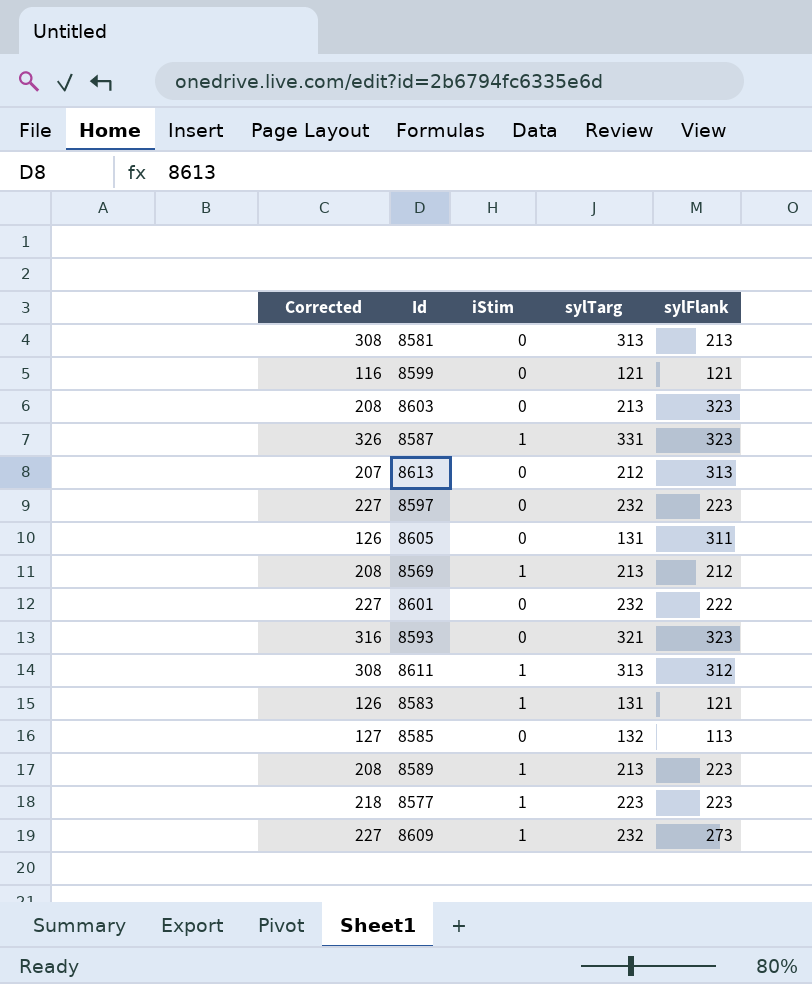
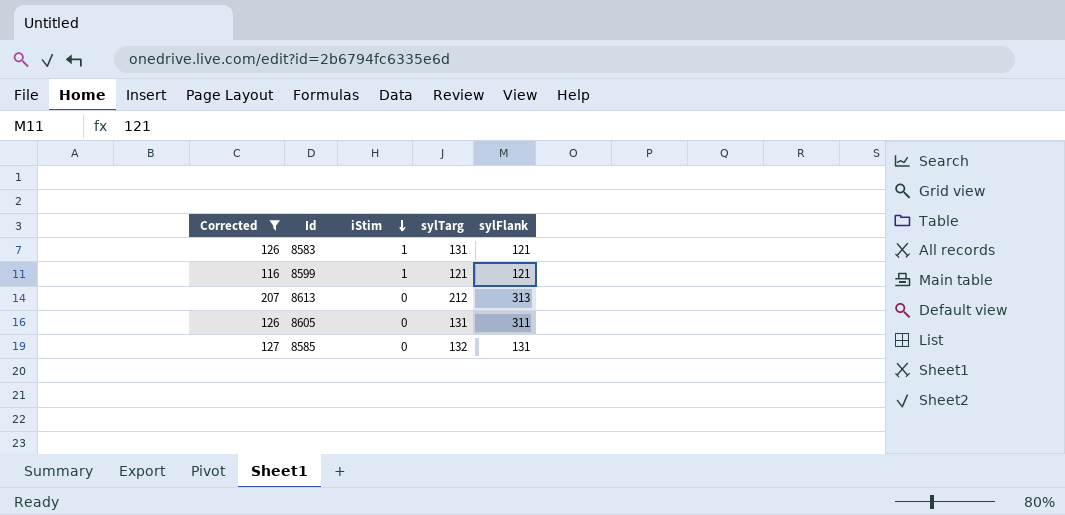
filter: none -> Corrected <= 207
row order: none -> iStim descending
8599 | iStim: 0 -> 1
8585 | sylFlank: 113 -> 131

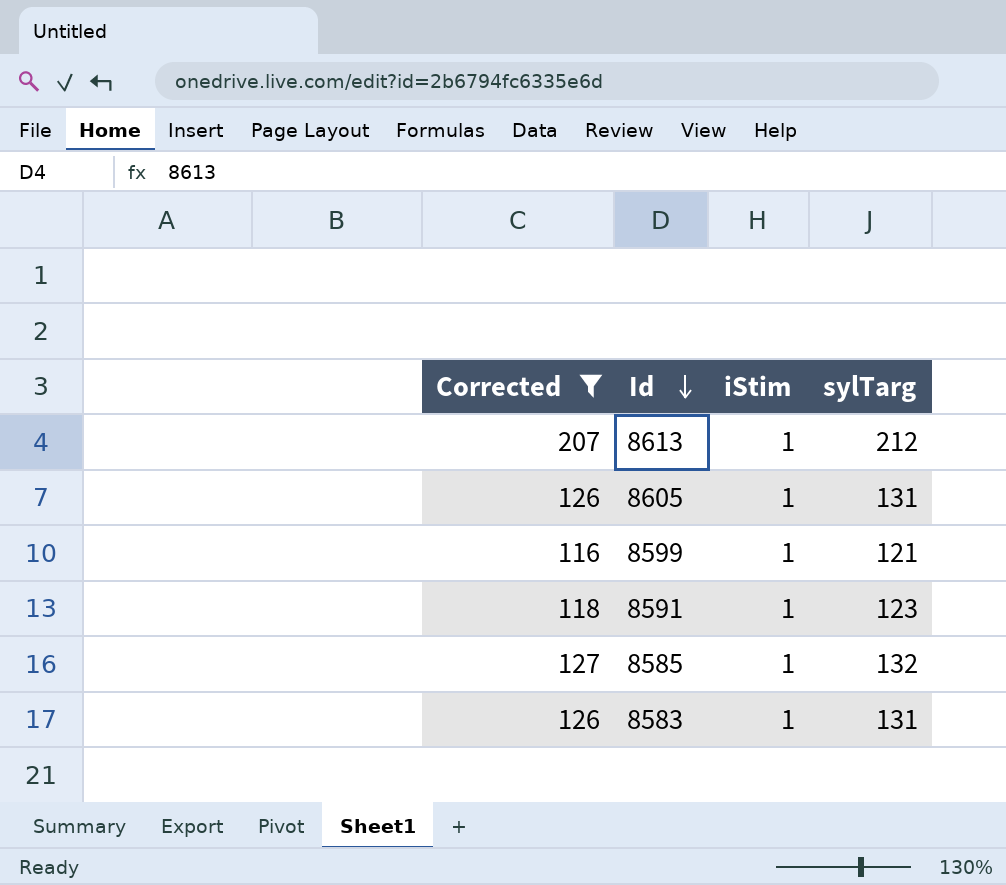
row order: iStim descending -> Id descending
column sylFlank | position: 5 -> none
8613 | iStim: 0 -> 1
8605 | iStim: 0 -> 1
row 8591: none -> 118 | 1 | 123
8585 | iStim: 0 -> 1

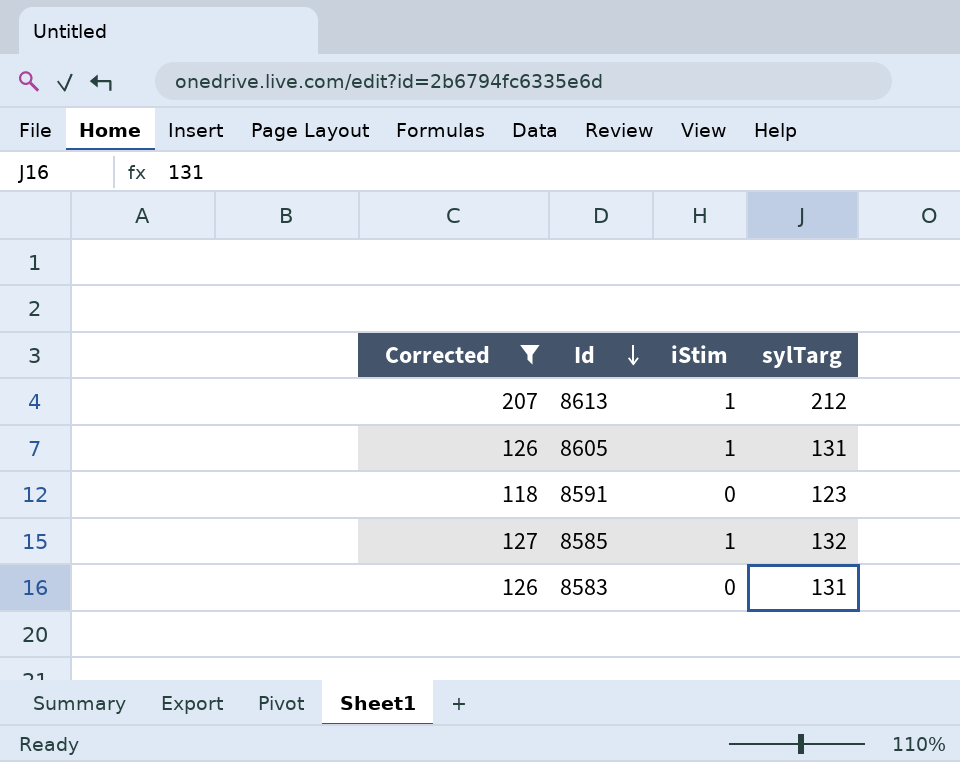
row 8599: 116 | 1 | 121 -> none
8591 | iStim: 1 -> 0
8583 | iStim: 1 -> 0

